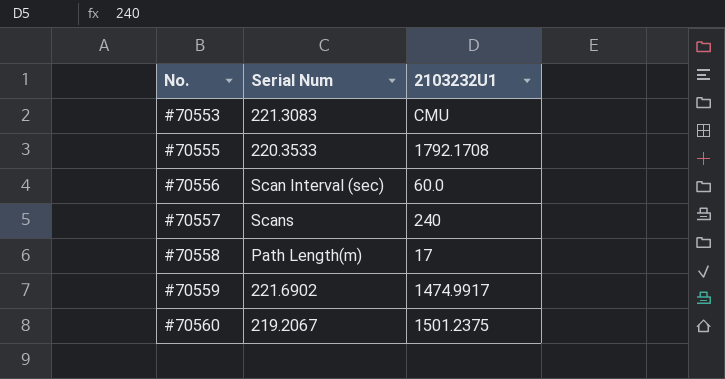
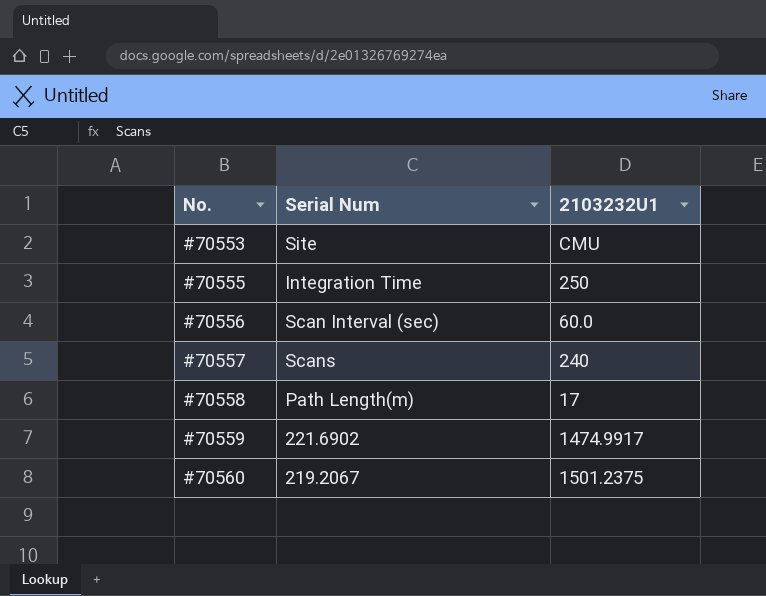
#70553 | Serial Num: 221.3083 -> Site
#70555 | Serial Num: 220.3533 -> Integration Time
#70555 | 2103232U1: 1792.1708 -> 250

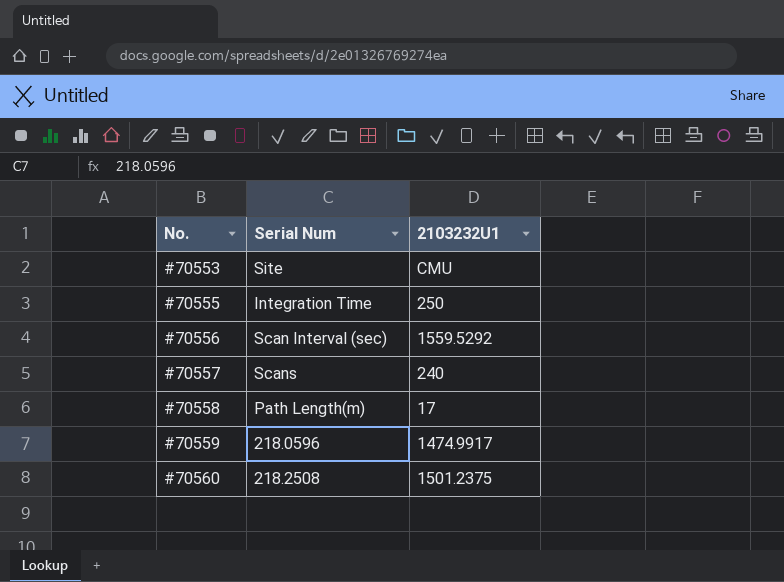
#70556 | 2103232U1: 60.0 -> 1559.5292
#70559 | Serial Num: 221.6902 -> 218.0596
#70560 | Serial Num: 219.2067 -> 218.2508

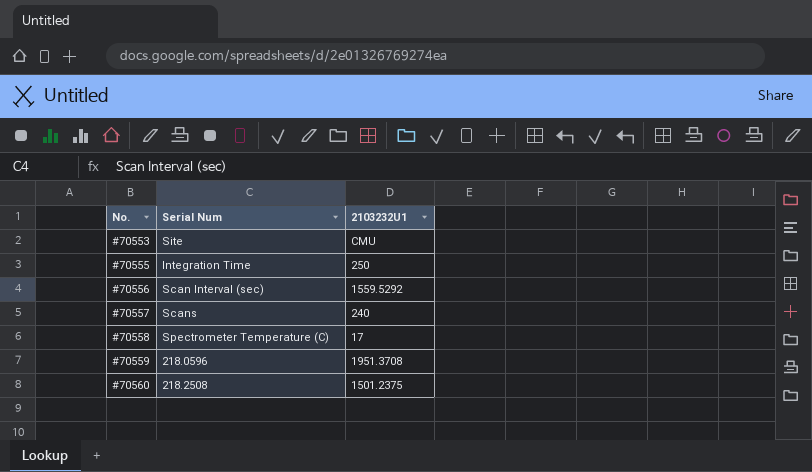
#70558 | Serial Num: Path Length(m) -> Spectrometer Temperature (C)
#70559 | 2103232U1: 1474.9917 -> 1951.3708

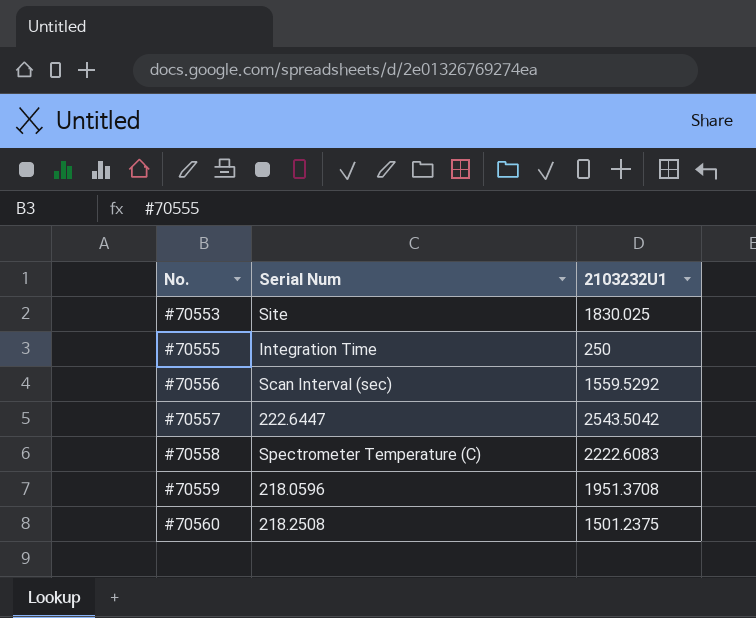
#70553 | 2103232U1: CMU -> 1830.025
#70557 | Serial Num: Scans -> 222.6447
#70557 | 2103232U1: 240 -> 2543.5042
#70558 | 2103232U1: 17 -> 2222.6083

